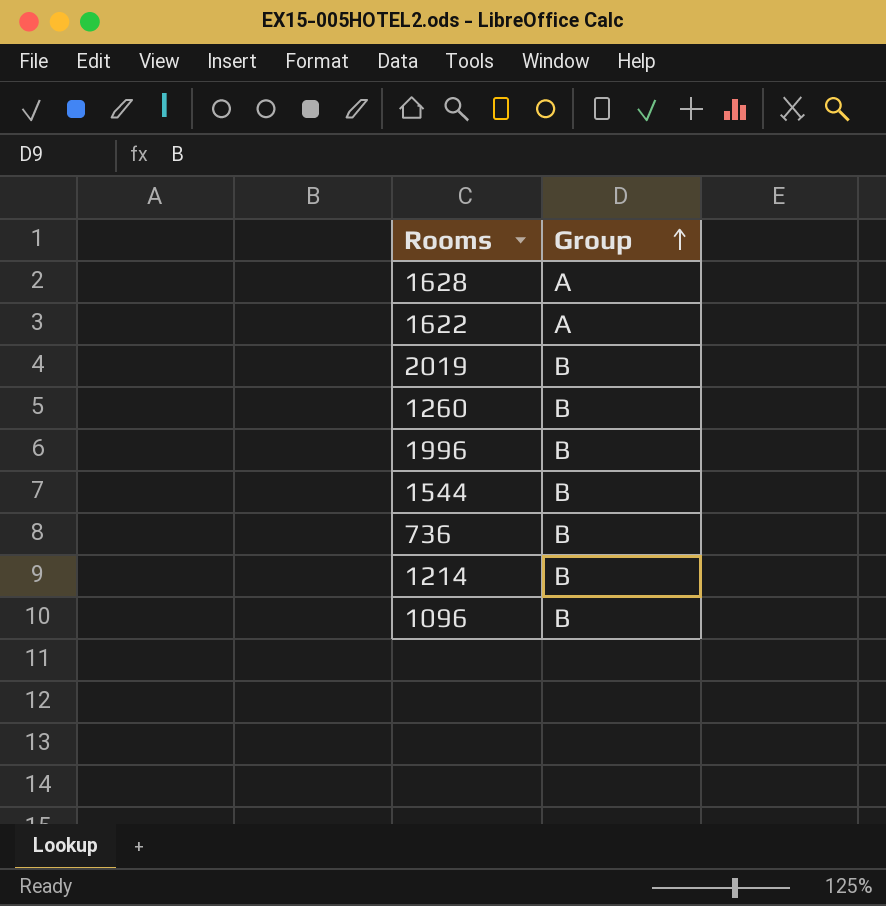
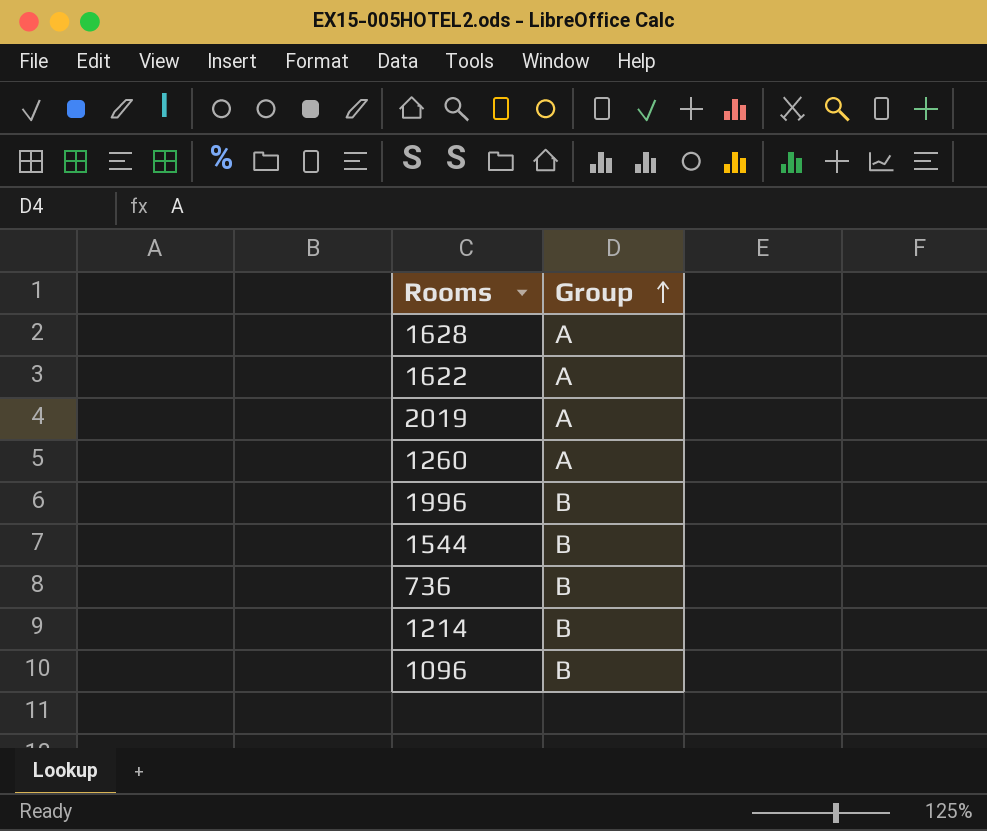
2019 | Group: B -> A
1260 | Group: B -> A

